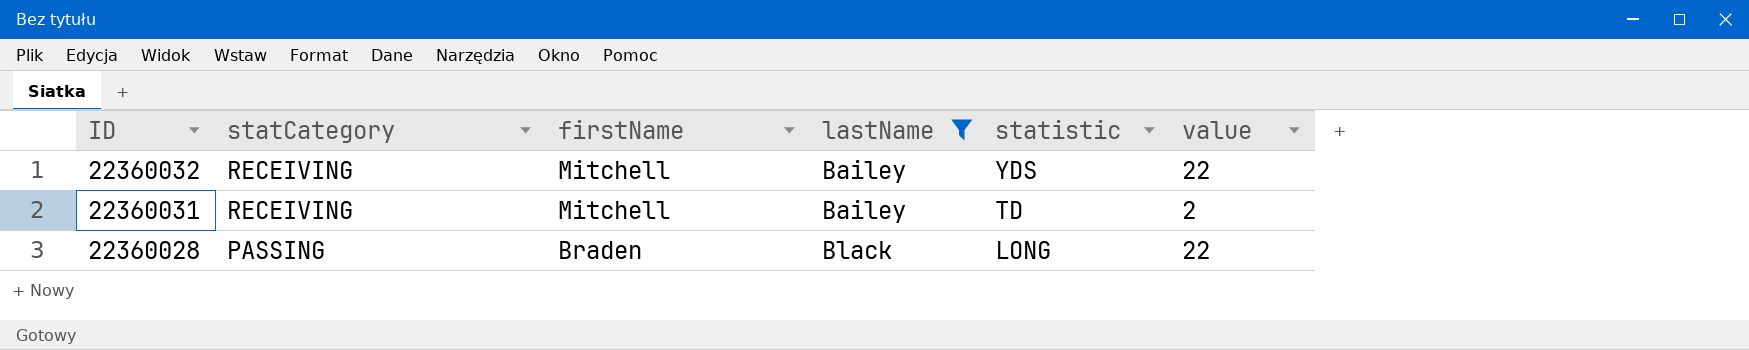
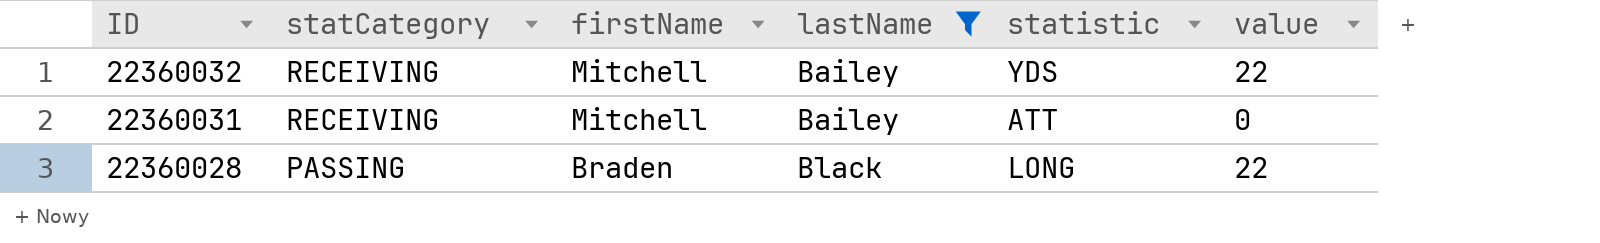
22360031 | statistic: TD -> ATT
22360031 | value: 2 -> 0

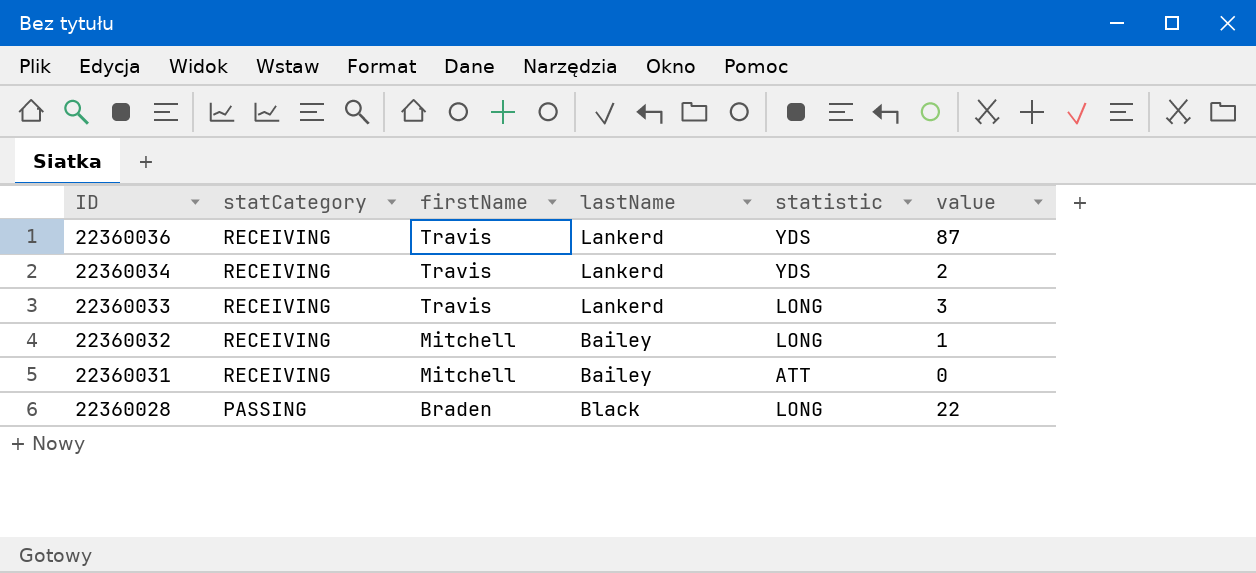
filter: lastName != Lankerd -> none
22360032 | statistic: YDS -> LONG
22360032 | value: 22 -> 1

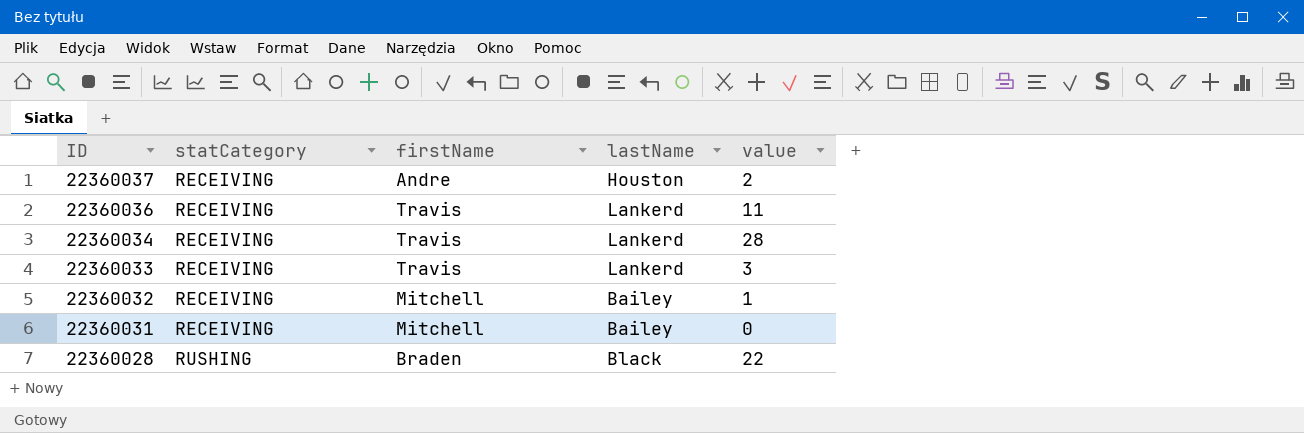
column statistic | position: 5 -> none
row 22360037: none -> RECEIVING | Andre | Houston | 2
22360036 | value: 87 -> 11
22360034 | value: 2 -> 28
22360028 | statCategory: PASSING -> RUSHING

